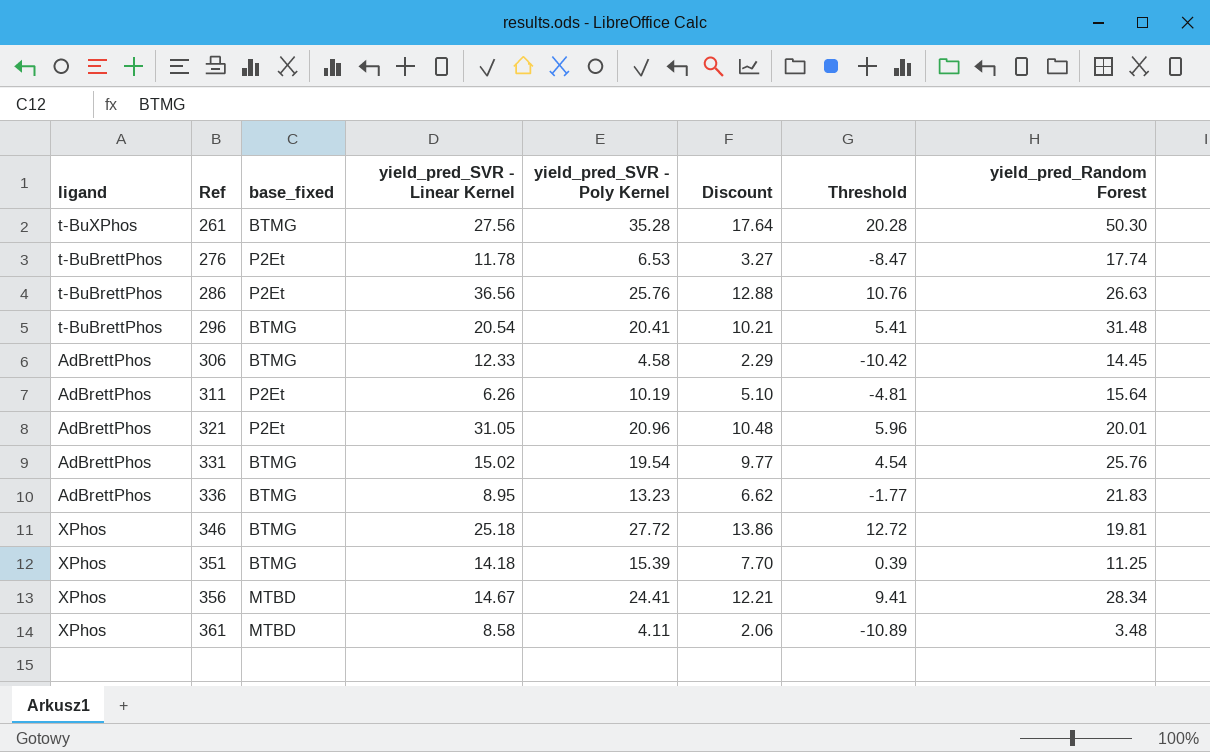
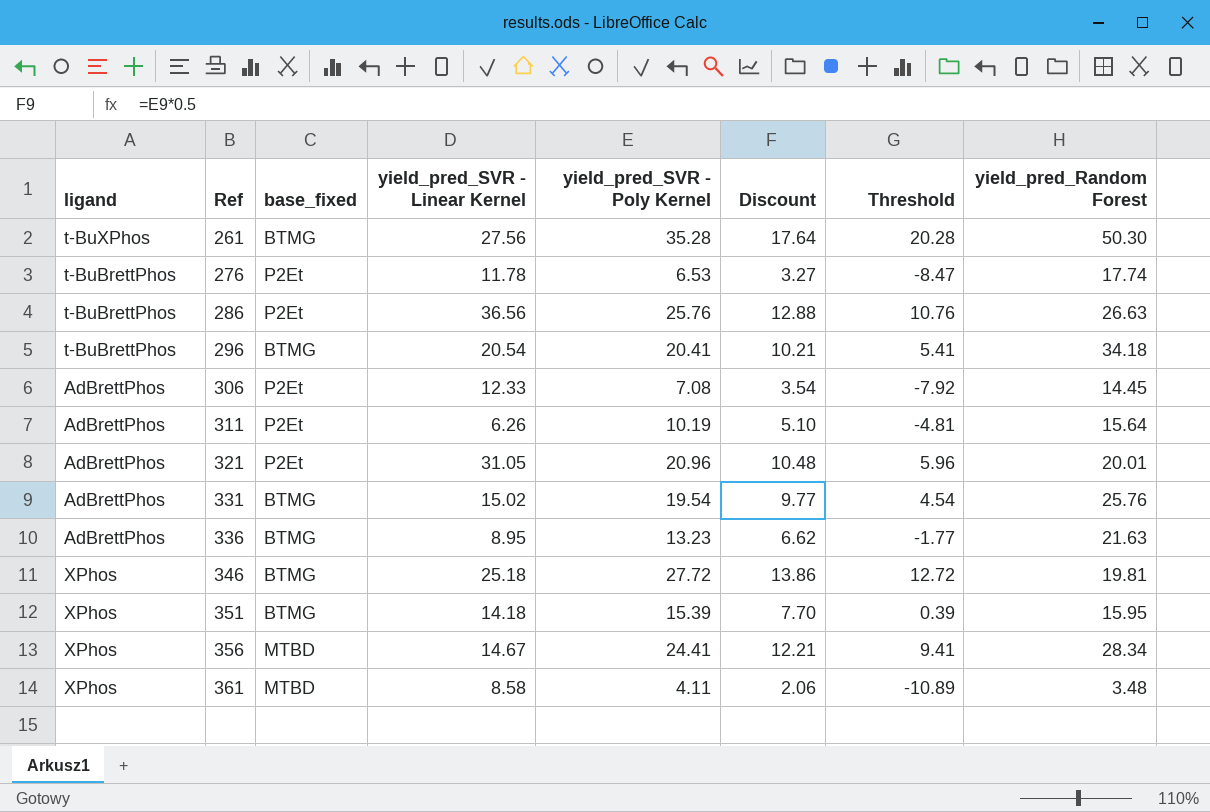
296 | yield_pred_Random Forest: 31.48 -> 34.18
306 | base_fixed: BTMG -> P2Et
306 | yield_pred_SVR - Poly Kernel: 4.58 -> 7.08
306 | Discount: 2.29 -> 3.54
306 | Threshold: -10.42 -> -7.92
336 | yield_pred_Random Forest: 21.83 -> 21.63
351 | yield_pred_Random Forest: 11.25 -> 15.95

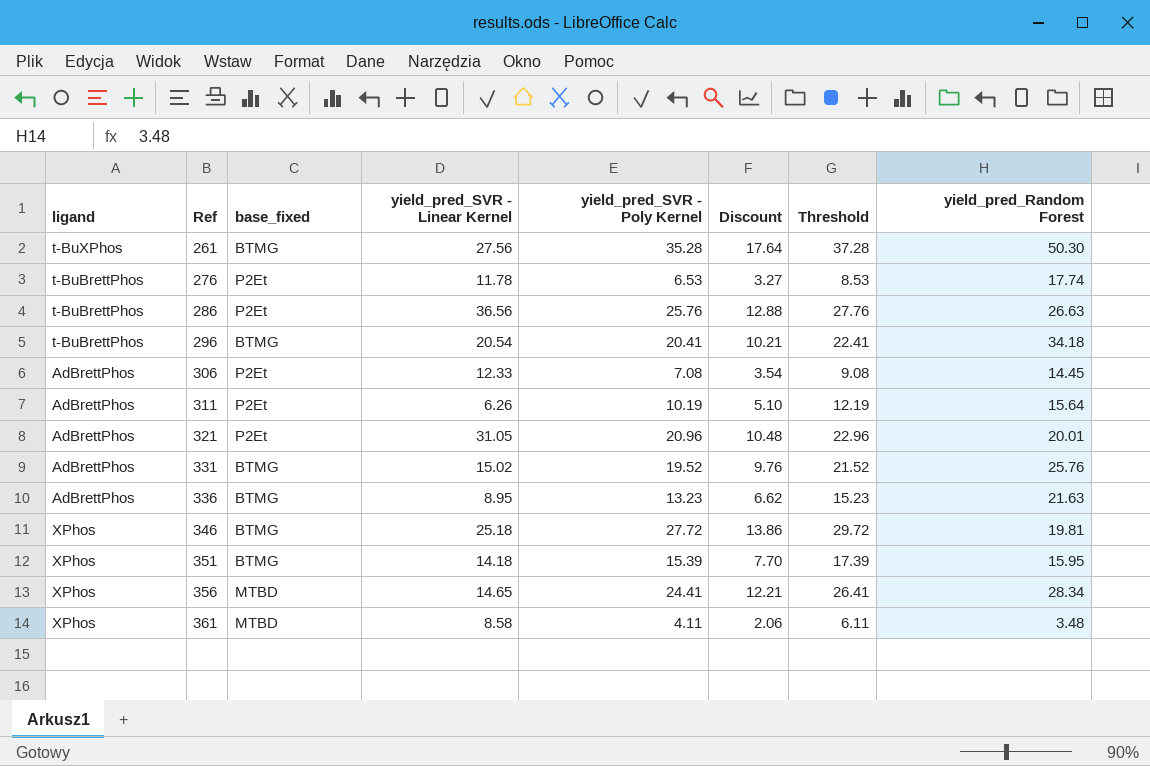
column Threshold | formula: [yield_pred_SVR - Poly Kernel] - 15 -> [yield_pred_SVR - Poly Kernel] + 2
331 | yield_pred_SVR - Poly Kernel: 19.54 -> 19.52
331 | Discount: 9.77 -> 9.76
356 | yield_pred_SVR - Linear Kernel: 14.67 -> 14.65

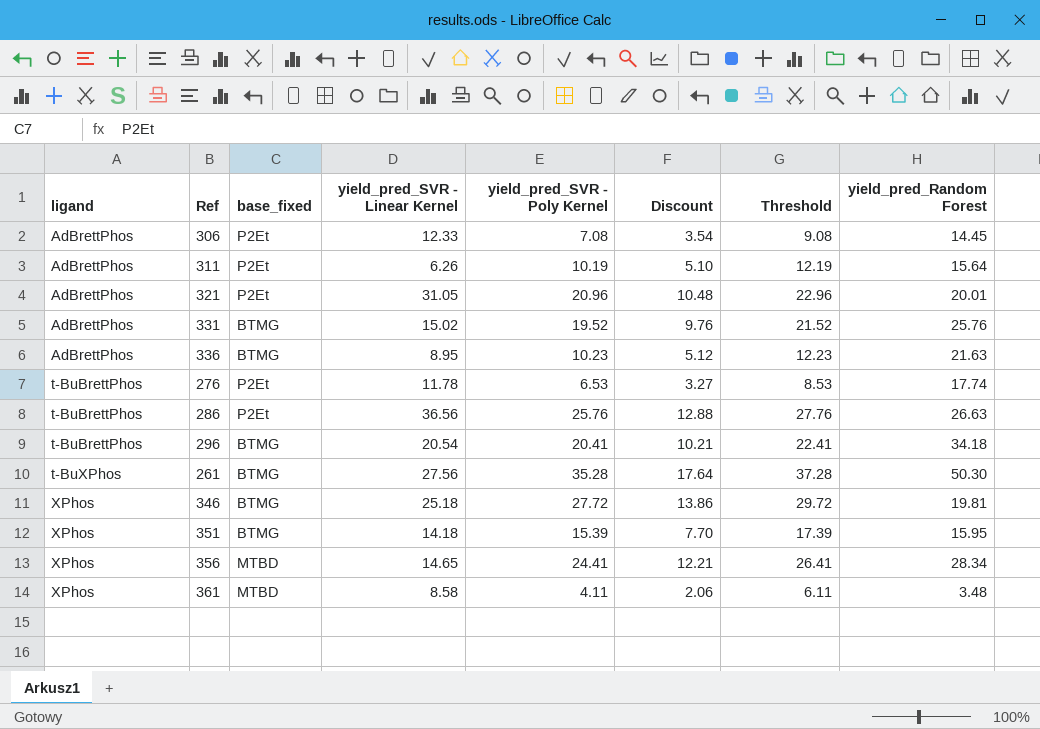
row order: Ref ascending -> ligand ascending
336 | yield_pred_SVR - Poly Kernel: 13.23 -> 10.23
336 | Discount: 6.62 -> 5.12
336 | Threshold: 15.23 -> 12.23

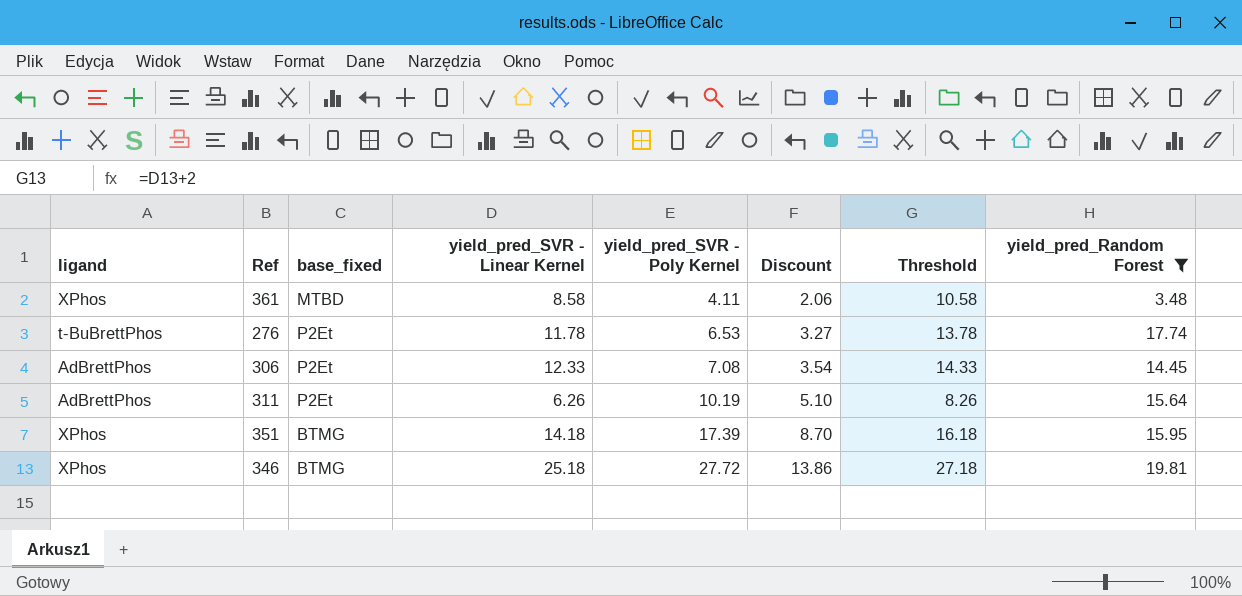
filter: none -> yield_pred_Random Forest <= 19.81
row order: ligand ascending -> yield_pred_SVR - Poly Kernel ascending
column Threshold | formula: [yield_pred_SVR - Poly Kernel] + 2 -> [yield_pred_SVR - Linear Kernel] + 2
351 | yield_pred_SVR - Poly Kernel: 15.39 -> 17.39
351 | Discount: 7.70 -> 8.70

